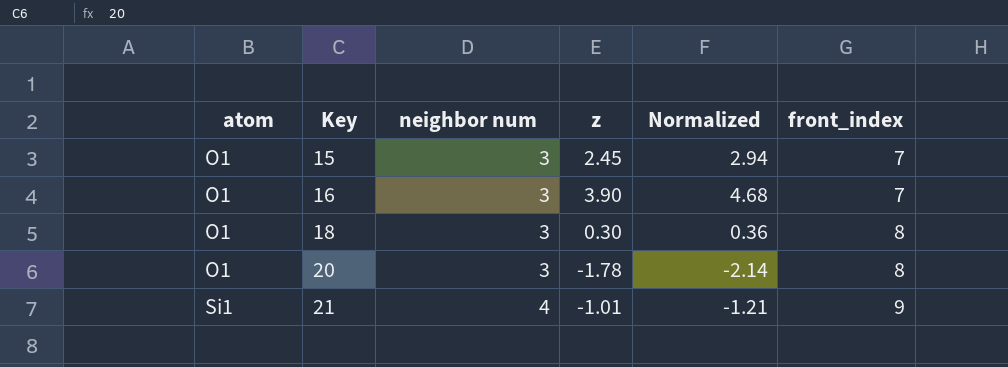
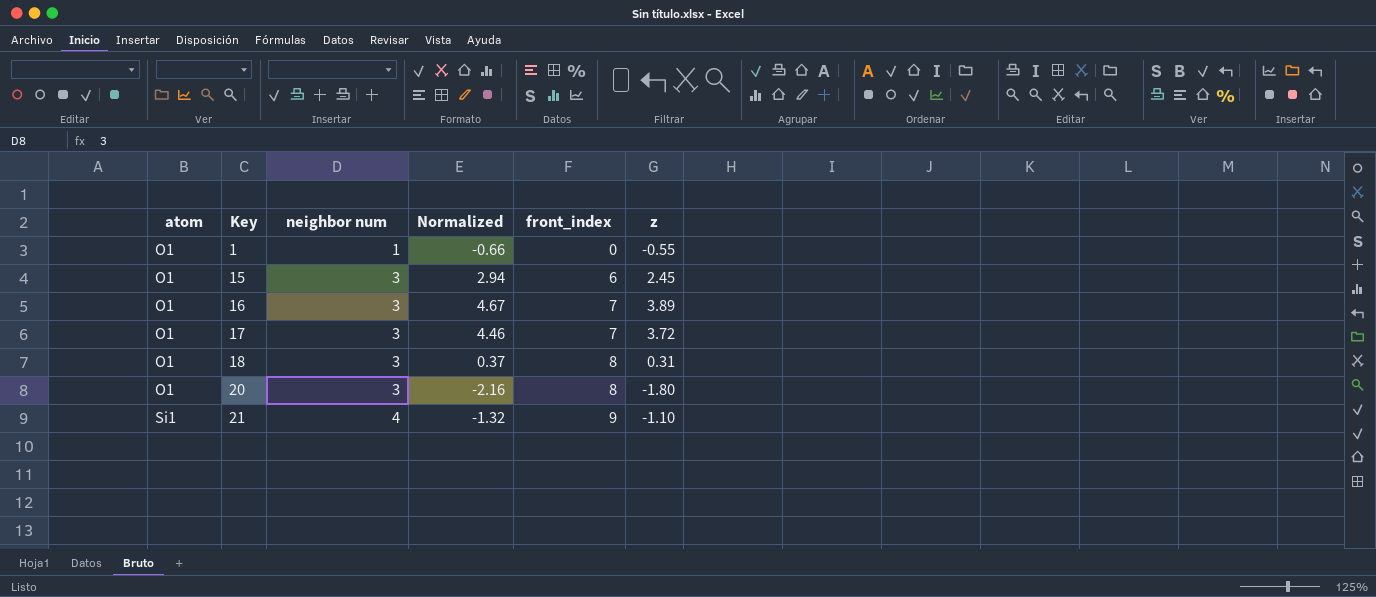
column z | position: 4 -> 6
row 1: none -> O1 | 1 | -0.66 | 0 | -0.55
15 | front_index: 7 -> 6
16 | Normalized: 4.68 -> 4.67
16 | z: 3.90 -> 3.89
row 17: none -> O1 | 3 | 4.46 | 7 | 3.72
18 | Normalized: 0.36 -> 0.37
18 | z: 0.30 -> 0.31
20 | Normalized: -2.14 -> -2.16
20 | z: -1.78 -> -1.80
21 | Normalized: -1.21 -> -1.32
21 | z: -1.01 -> -1.10

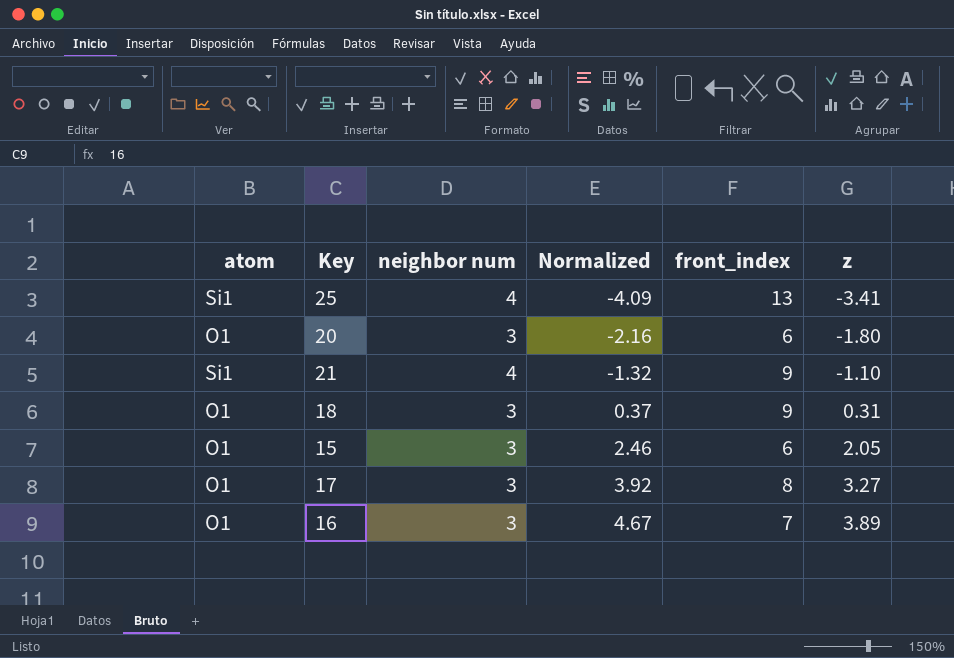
row order: atom ascending -> Normalized ascending
row 1: O1 | 1 | -0.66 | 0 | -0.55 -> none
row 25: none -> Si1 | 4 | -4.09 | 13 | -3.41
20 | front_index: 8 -> 6
18 | front_index: 8 -> 9
15 | Normalized: 2.94 -> 2.46
15 | z: 2.45 -> 2.05
17 | Normalized: 4.46 -> 3.92
17 | front_index: 7 -> 8
17 | z: 3.72 -> 3.27

